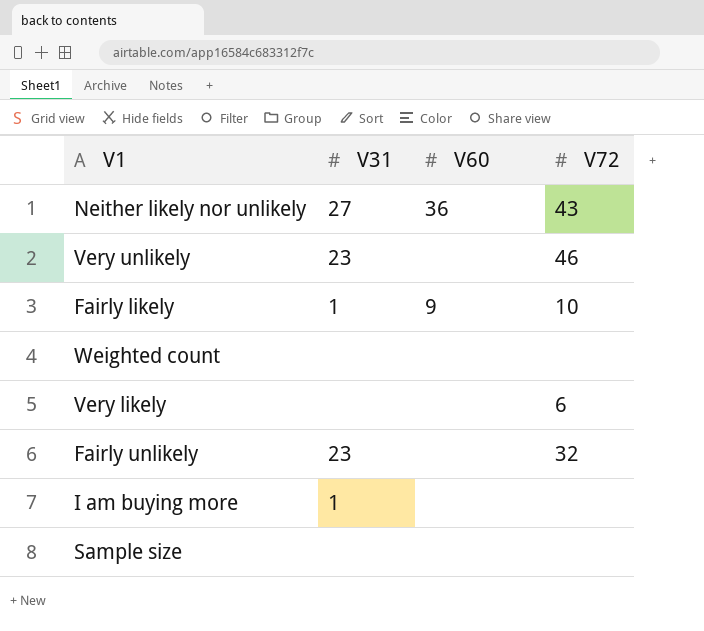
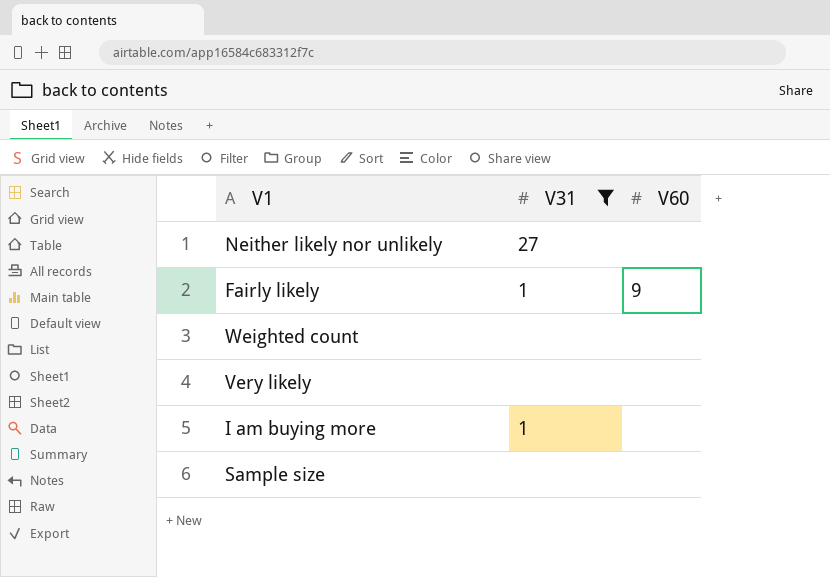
filter: none -> V31 != 23
column V72 | position: 4 -> none
Neither likely nor unlikely | V60: 36 -> none

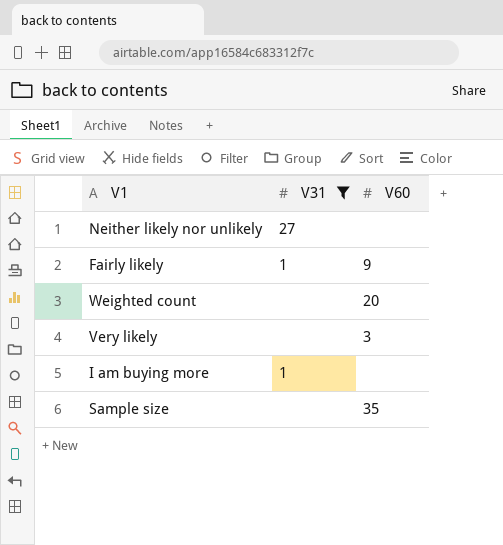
Weighted count | V60: none -> 20
Very likely | V60: none -> 3
Sample size | V60: none -> 35

